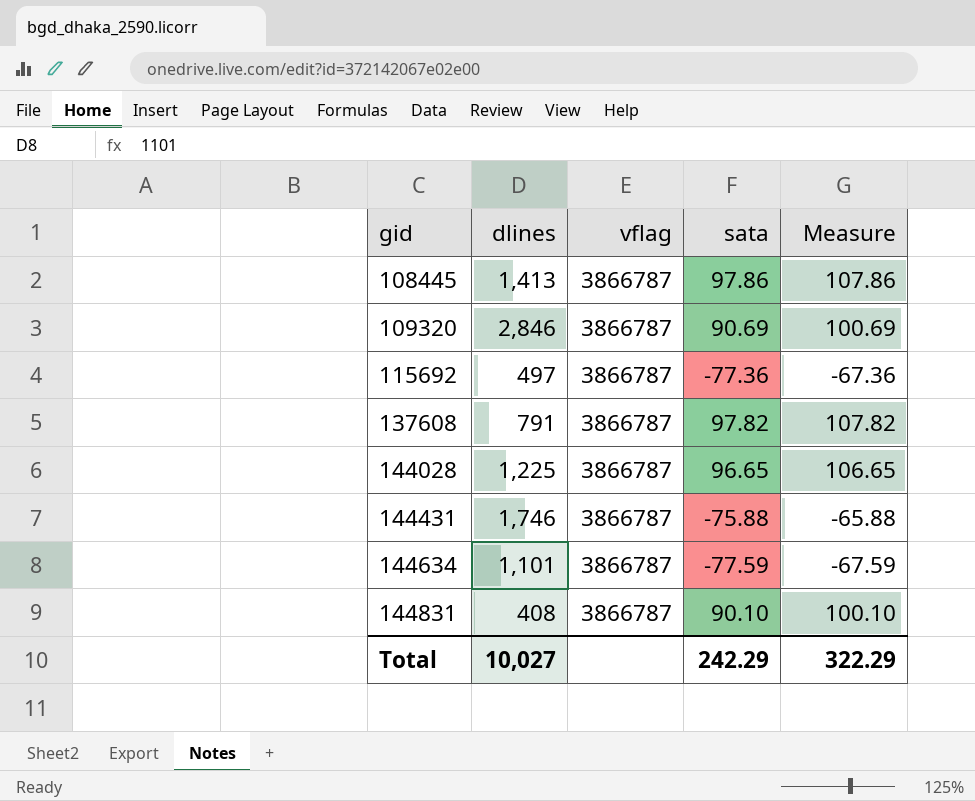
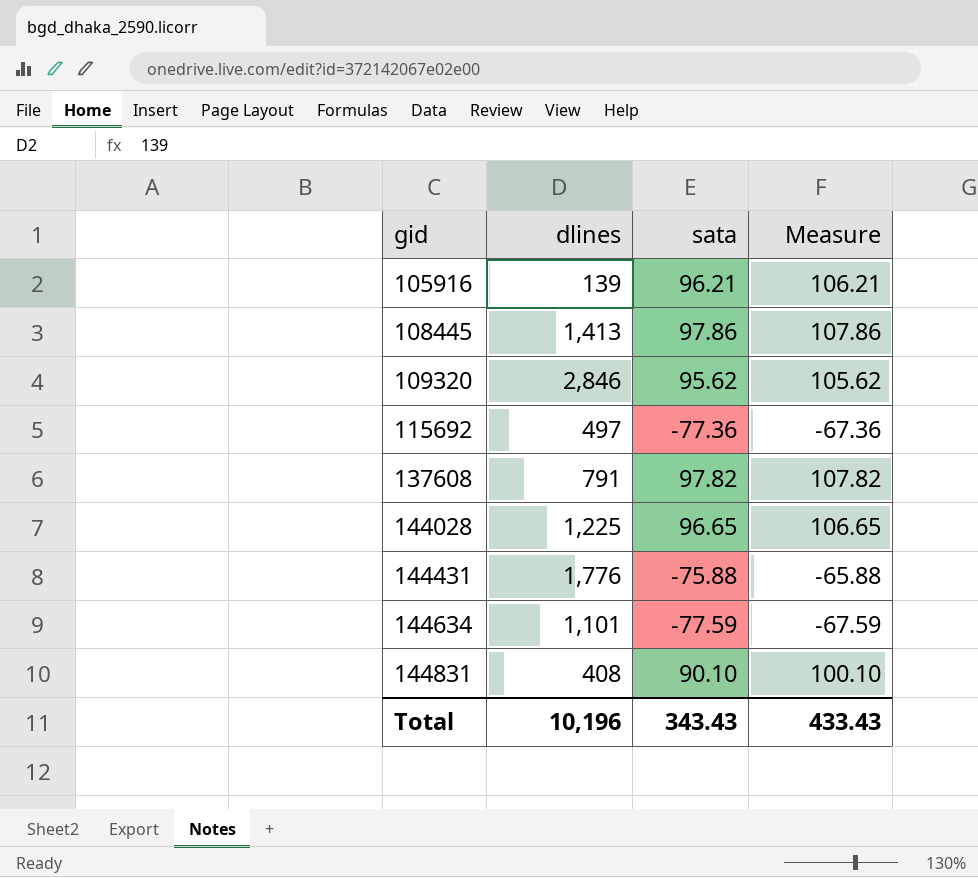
column vflag | position: 3 -> none
row 105916: none -> 139 | 96.21 | 106.21
109320 | sata: 90.69 -> 95.62
109320 | Measure: 100.69 -> 105.62
144431 | dlines: 1,746 -> 1,776
Total | dlines: 10,027 -> 10,196
Total | sata: 242.29 -> 343.43
Total | Measure: 322.29 -> 433.43

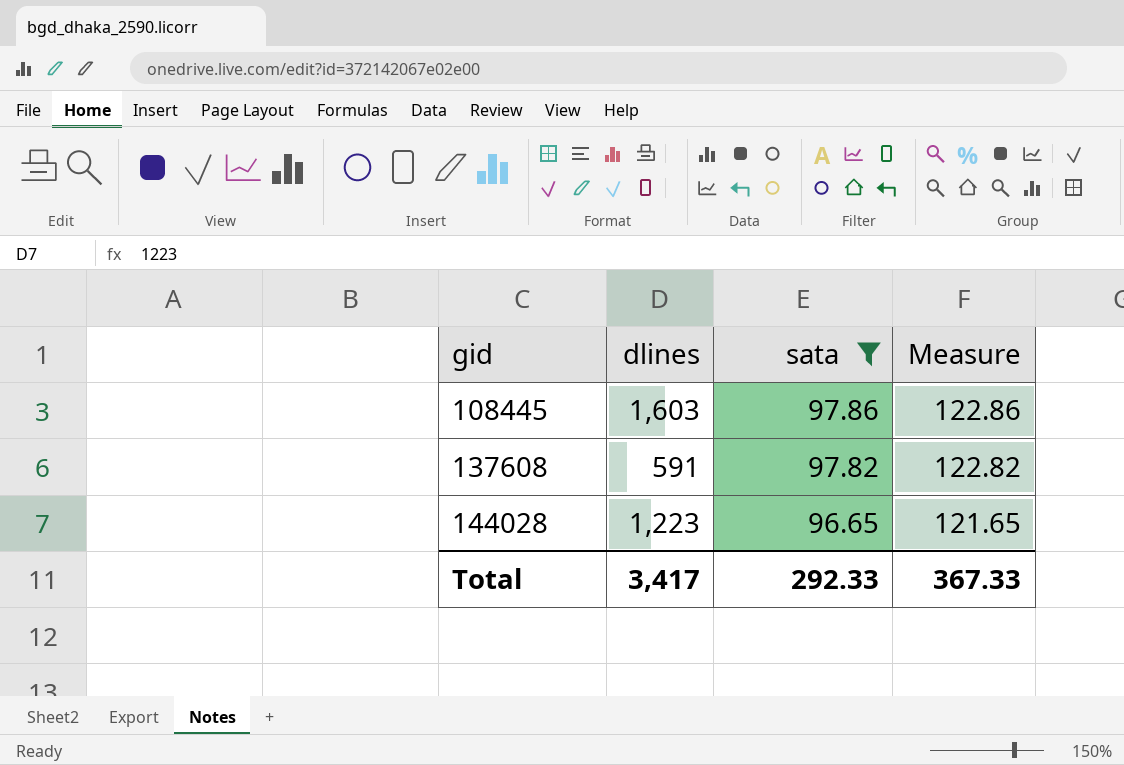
filter: none -> sata >= 96.65
column Measure | formula: [sata] + 10 -> [sata] + 25
108445 | dlines: 1,413 -> 1,603
137608 | dlines: 791 -> 591
144028 | dlines: 1,225 -> 1,223
Total | dlines: 10,196 -> 3,417
Total | sata: 343.43 -> 292.33
Total | Measure: 433.43 -> 367.33

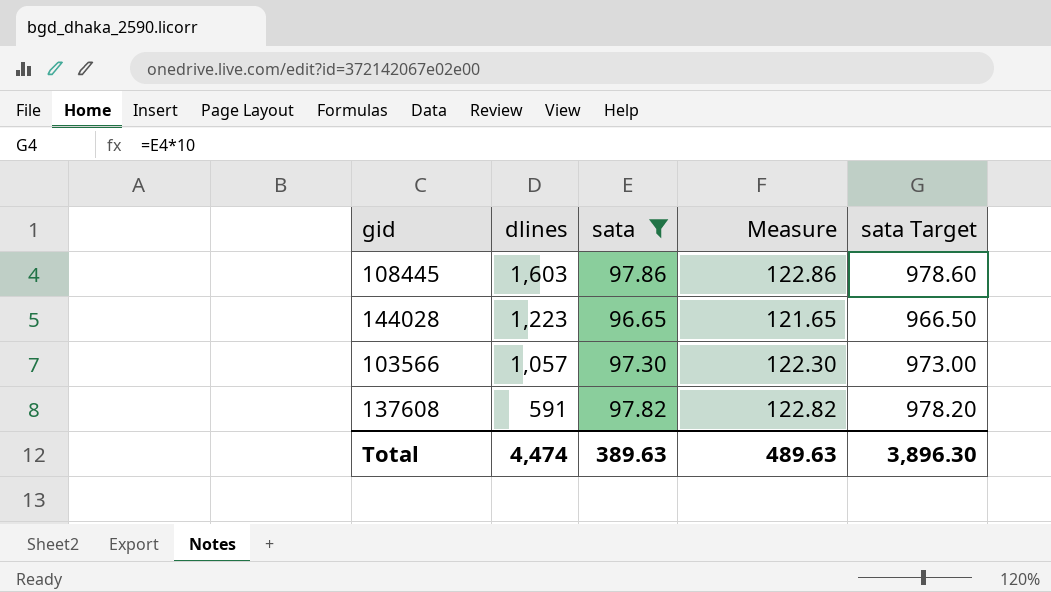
row order: gid ascending -> dlines descending
column sata Target | formula: none -> [sata] * 10
row 103566: none -> 1,057 | 97.30 | 122.30 | 973.00
Total | dlines: 3,417 -> 4,474
Total | sata: 292.33 -> 389.63
Total | Measure: 367.33 -> 489.63

